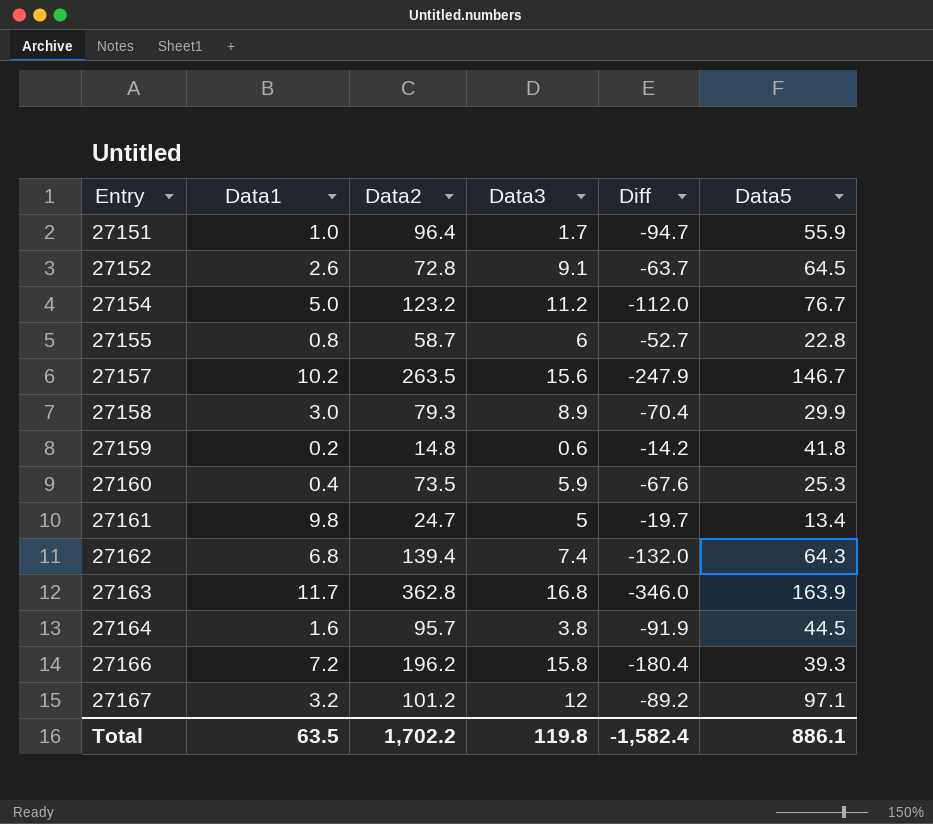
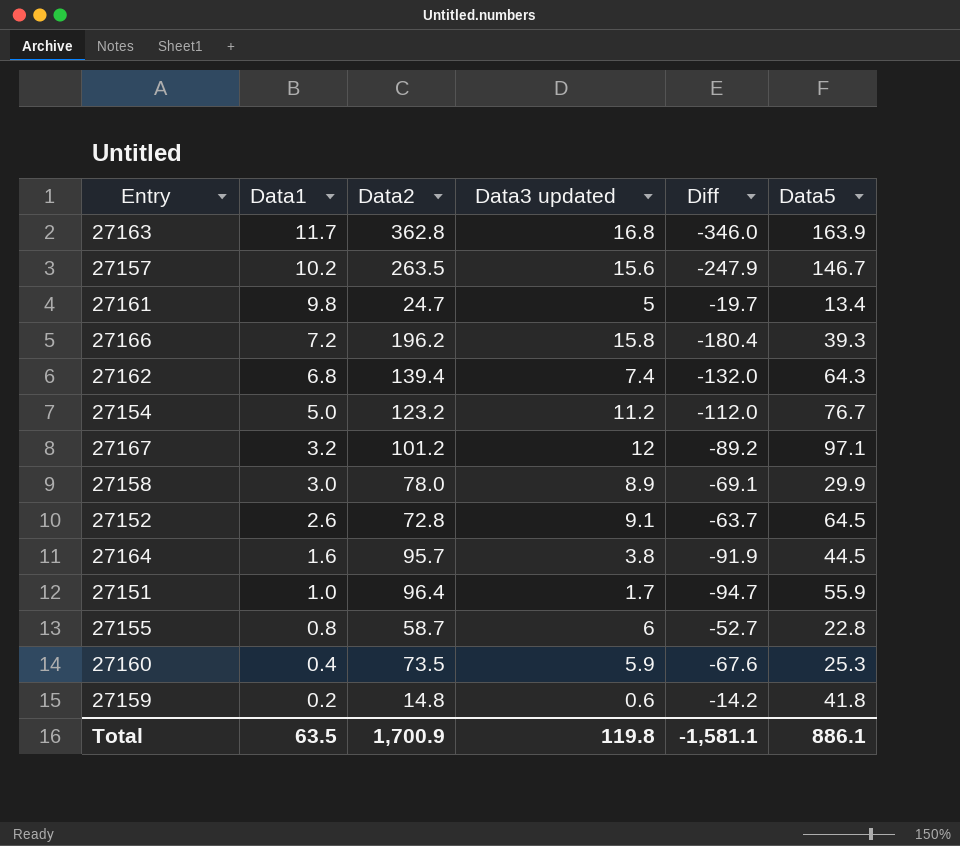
row order: Entry ascending -> Data1 descending
column name: Data3 -> Data3 updated
27158 | Data2: 79.3 -> 78.0
27158 | Diff: -70.4 -> -69.1
Total | Data2: 1,702.2 -> 1,700.9
Total | Diff: -1,582.4 -> -1,581.1

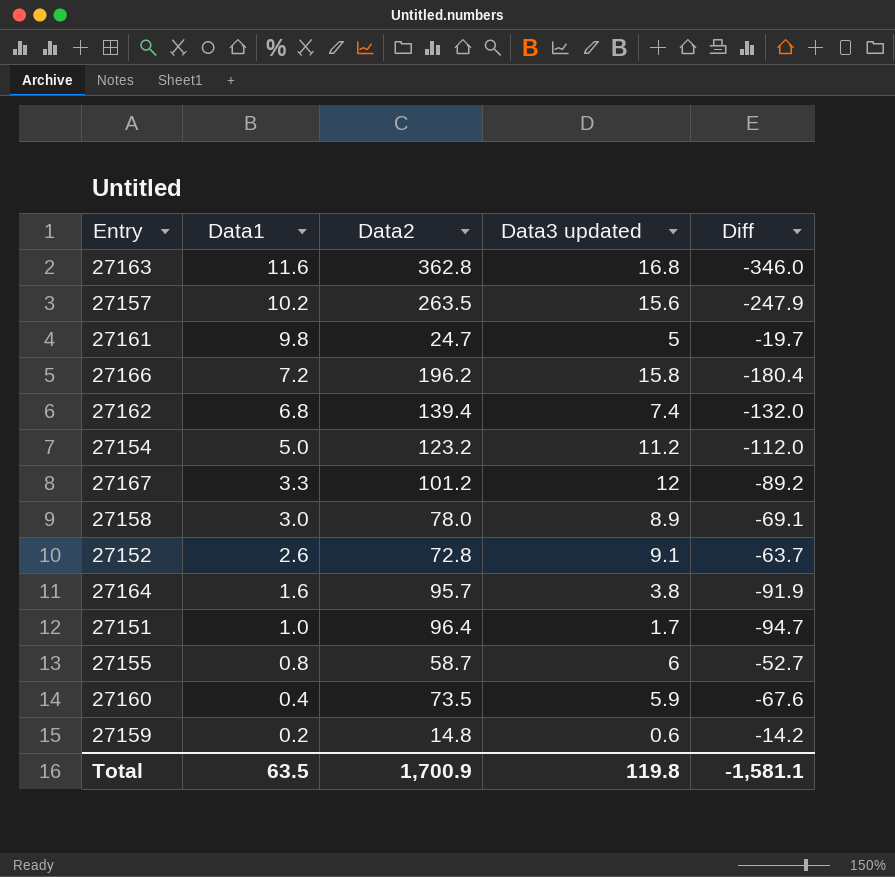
column Data5 | position: 6 -> none
27163 | Data1: 11.7 -> 11.6
27167 | Data1: 3.2 -> 3.3

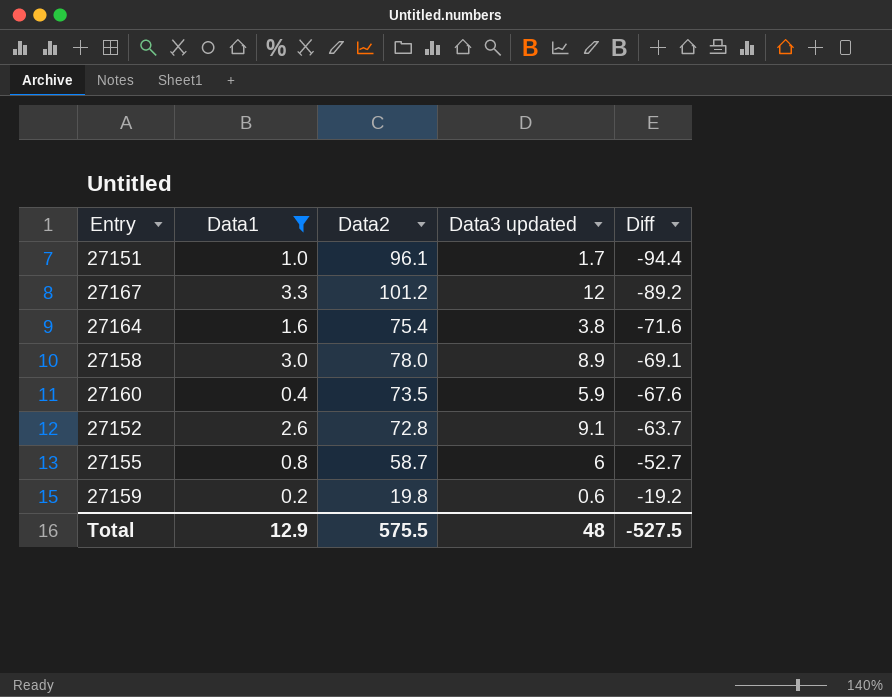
filter: none -> Data1 <= 3.3
row order: Data1 descending -> Diff ascending
27151 | Data2: 96.4 -> 96.1
27151 | Diff: -94.7 -> -94.4
27164 | Data2: 95.7 -> 75.4
27164 | Diff: -91.9 -> -71.6
27159 | Data2: 14.8 -> 19.8
27159 | Diff: -14.2 -> -19.2
Total | Data1: 63.5 -> 12.9
Total | Data2: 1,700.9 -> 575.5
Total | Data3 updated: 119.8 -> 48
Total | Diff: -1,581.1 -> -527.5

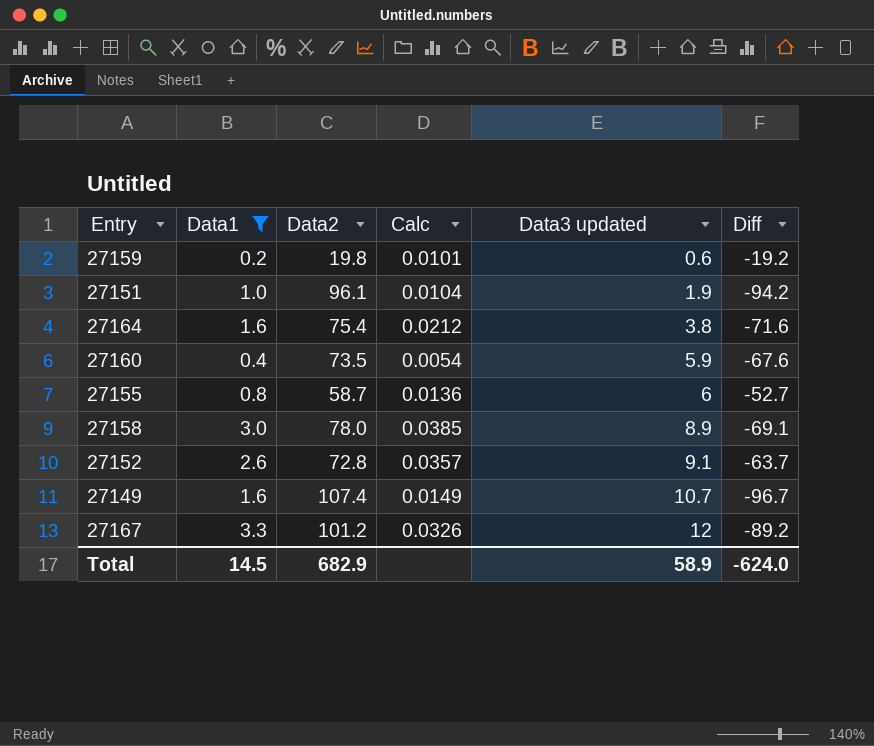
row order: Diff ascending -> Data3 updated ascending
column Calc | formula: none -> [Data1] / [Data2]
27151 | Data3 updated: 1.7 -> 1.9
27151 | Diff: -94.4 -> -94.2
row 27149: none -> 1.6 | 107.4 | 0.0149 | 10.7 | -96.7
Total | Data1: 12.9 -> 14.5
Total | Data2: 575.5 -> 682.9
Total | Data3 updated: 48 -> 58.9
Total | Diff: -527.5 -> -624.0

